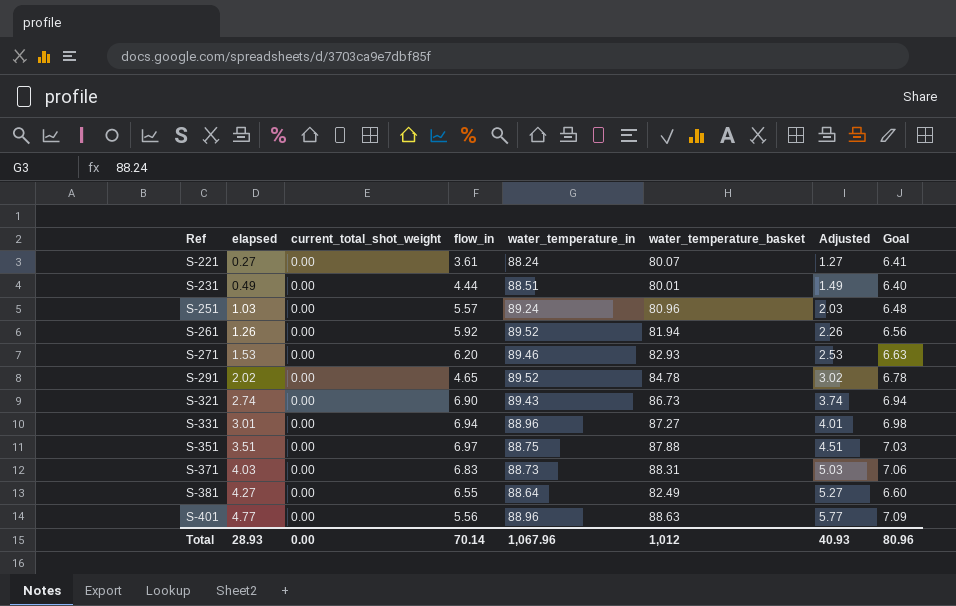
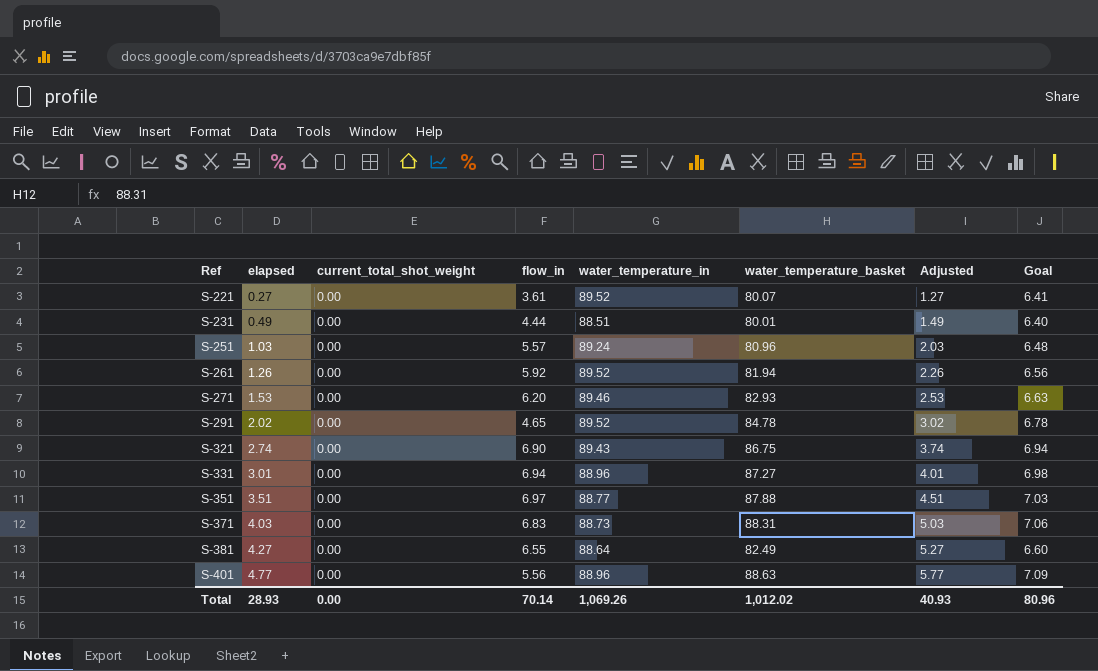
S-221 | water_temperature_in: 88.24 -> 89.52
S-321 | water_temperature_basket: 86.73 -> 86.75
S-351 | water_temperature_in: 88.75 -> 88.77
Total | water_temperature_in: 1,067.96 -> 1,069.26
Total | water_temperature_basket: 1,012 -> 1,012.02

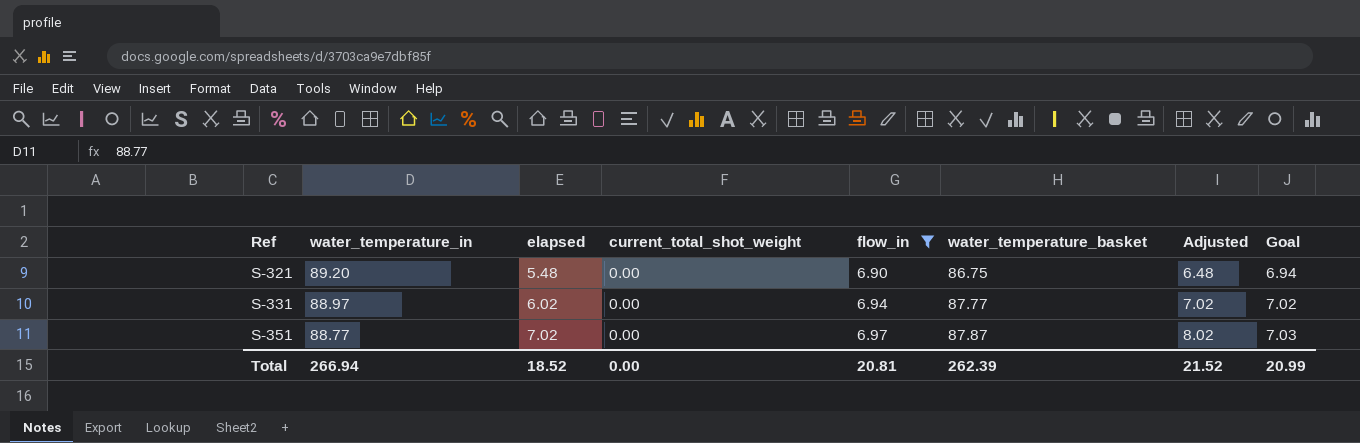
filter: none -> flow_in >= 6.90
column water_temperature_in | position: 5 -> 2
S-321 | water_temperature_in: 89.43 -> 89.20
S-321 | elapsed: 2.74 -> 5.48
S-321 | Adjusted: 3.74 -> 6.48
S-331 | water_temperature_in: 88.96 -> 88.97
S-331 | elapsed: 3.01 -> 6.02
S-331 | water_temperature_basket: 87.27 -> 87.77
S-331 | Adjusted: 4.01 -> 7.02
S-331 | Goal: 6.98 -> 7.02
S-351 | elapsed: 3.51 -> 7.02
S-351 | water_temperature_basket: 87.88 -> 87.87
S-351 | Adjusted: 4.51 -> 8.02
Total | water_temperature_in: 1,069.26 -> 266.94
Total | elapsed: 28.93 -> 18.52
Total | flow_in: 70.14 -> 20.81
Total | water_temperature_basket: 1,012.02 -> 262.39
Total | Adjusted: 40.93 -> 21.52
Total | Goal: 80.96 -> 20.99

